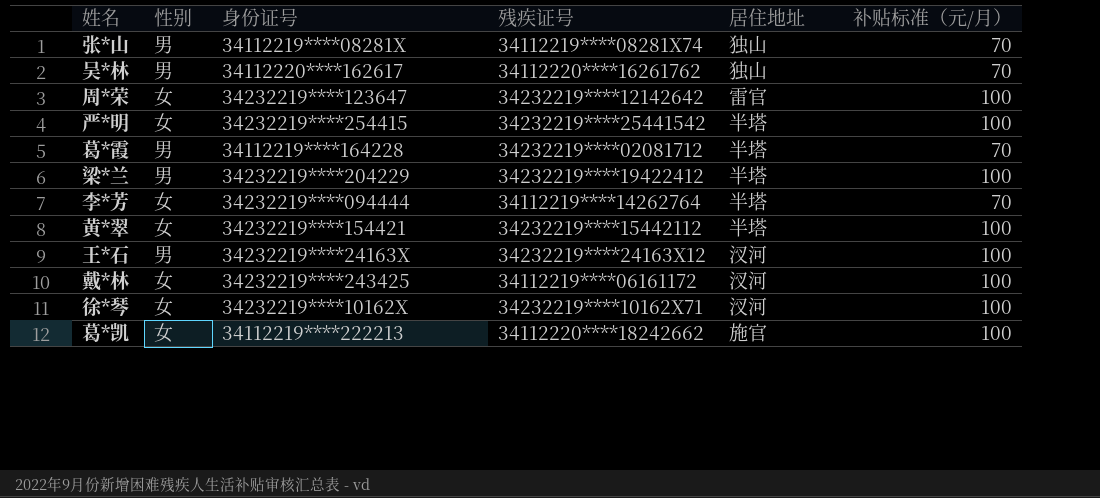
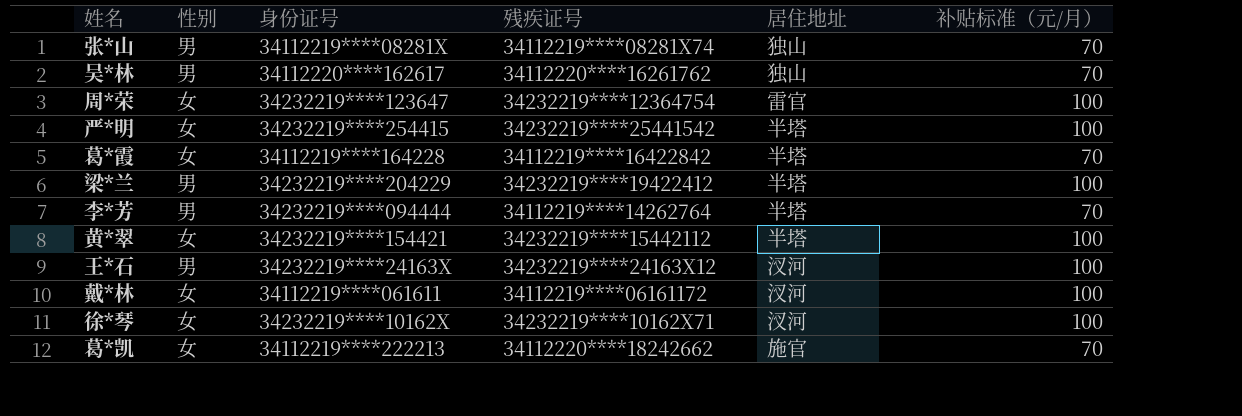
周*荣 | 残疾证号: 34232219****12142642 -> 34232219****12364754
葛*霞 | 性别: 男 -> 女
葛*霞 | 残疾证号: 34232219****02081712 -> 34112219****16422842
李*芳 | 性别: 女 -> 男
戴*林 | 身份证号: 34232219****243425 -> 34112219****061611
葛*凯 | 补贴标准（元/月）: 100 -> 70

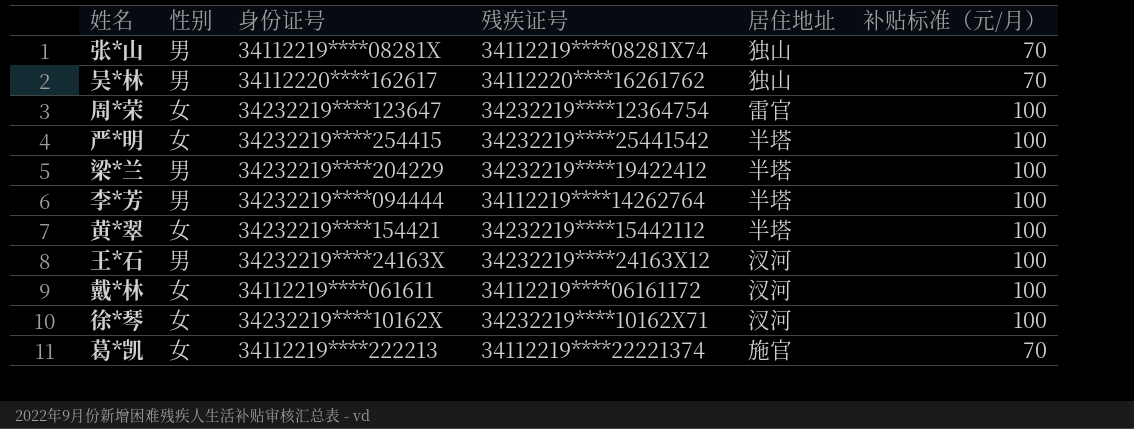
row 葛*霞: 女 | 34112219****164228 | 34112219****16422842 | 半塔 | 70 -> none
李*芳 | 补贴标准（元/月）: 70 -> 100
葛*凯 | 残疾证号: 34112220****18242662 -> 34112219****22221374

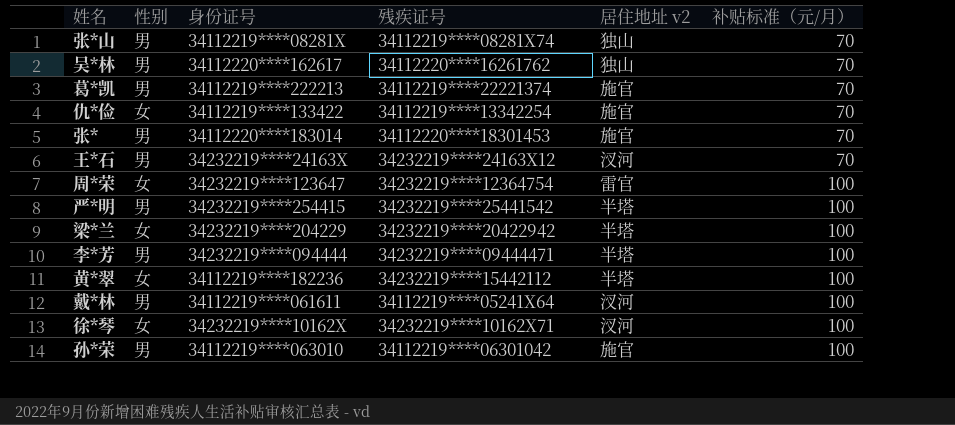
row order: none -> 补贴标准（元/月） ascending
column name: 居住地址 -> 居住地址 v2
葛*凯 | 性别: 女 -> 男
row 仇*俭: none -> 女 | 34112219****133422 | 34112219****13342254 | 施官 | 70
row 张*: none -> 男 | 34112220****183014 | 34112220****18301453 | 施官 | 70
王*石 | 补贴标准（元/月）: 100 -> 70
严*明 | 性别: 女 -> 男
梁*兰 | 性别: 男 -> 女
梁*兰 | 残疾证号: 34232219****19422412 -> 34232219****20422942
李*芳 | 残疾证号: 34112219****14262764 -> 34232219****09444471
黄*翠 | 身份证号: 34232219****154421 -> 34112219****182236
戴*林 | 性别: 女 -> 男
戴*林 | 残疾证号: 34112219****06161172 -> 34112219****05241X64
row 孙*荣: none -> 男 | 34112219****063010 | 34112219****06301042 | 施官 | 100

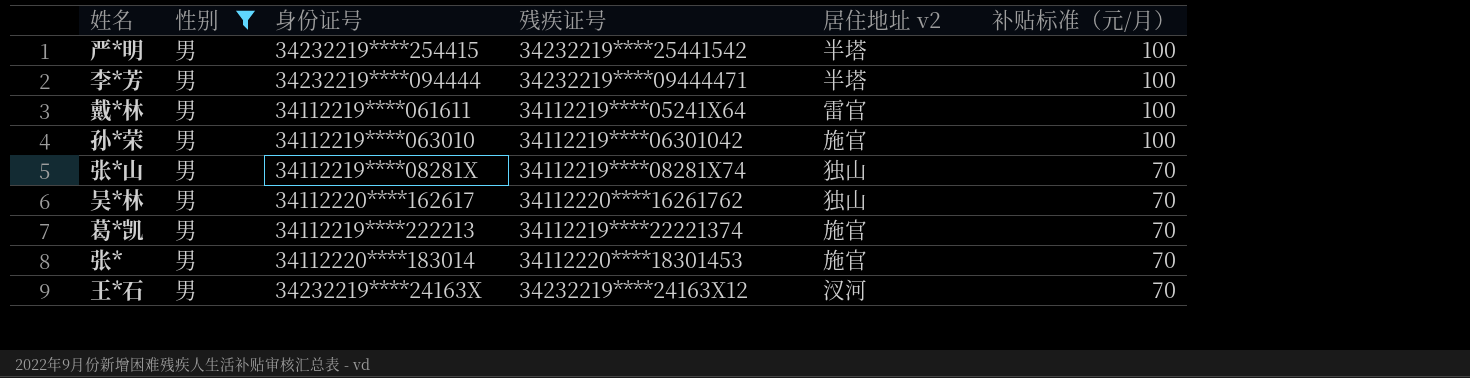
filter: none -> 性别 = 男
row order: 补贴标准（元/月） ascending -> 补贴标准（元/月） descending
戴*林 | 居住地址 v2: 汊河 -> 雷官

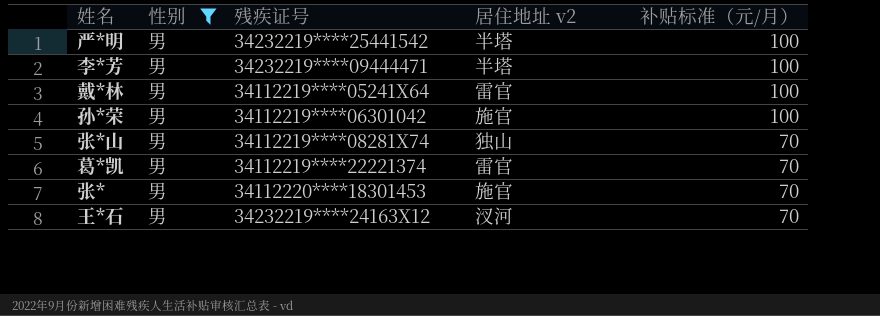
column 身份证号 | position: 3 -> none
row 吴*林: 男 | 34112220****162617 | 34112220****16261762 | 独山 | 70 -> none
葛*凯 | 居住地址 v2: 施官 -> 雷官

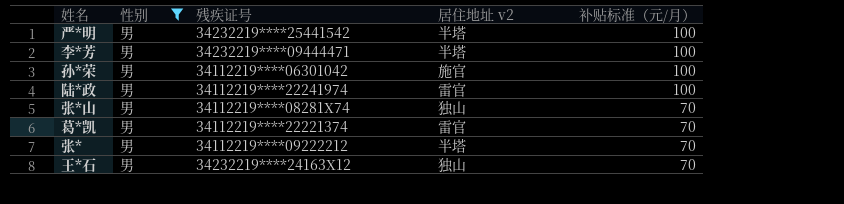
row 戴*林: 男 | 34112219****05241X64 | 雷官 | 100 -> none
row 陆*政: none -> 男 | 34112219****22241974 | 雷官 | 100
张* | 残疾证号: 34112220****18301453 -> 34112219****09222212
张* | 居住地址 v2: 施官 -> 半塔
王*石 | 居住地址 v2: 汊河 -> 独山

